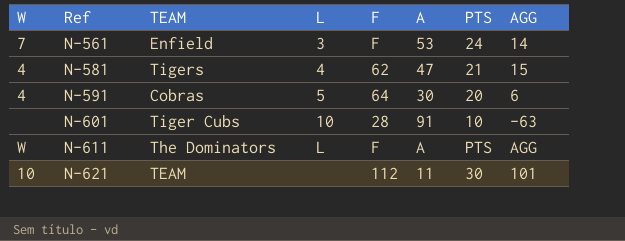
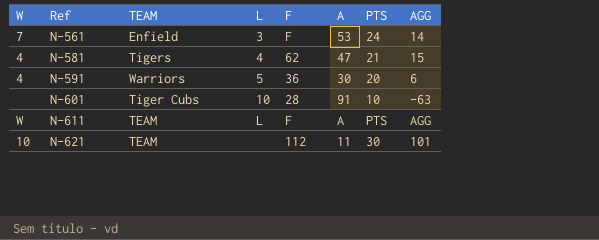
N-591 | TEAM: Cobras -> Warriors
N-591 | F: 64 -> 36
N-611 | TEAM: The Dominators -> TEAM

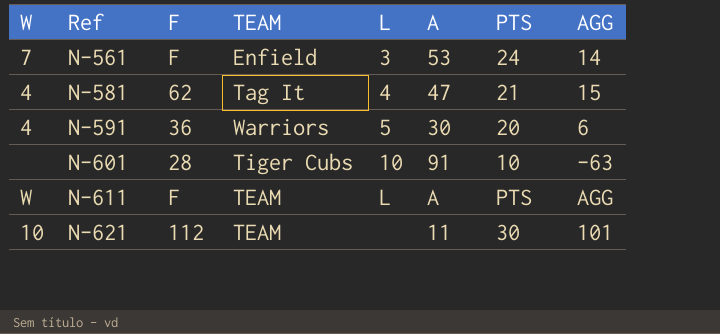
column F | position: 5 -> 3
N-581 | TEAM: Tigers -> Tag It

